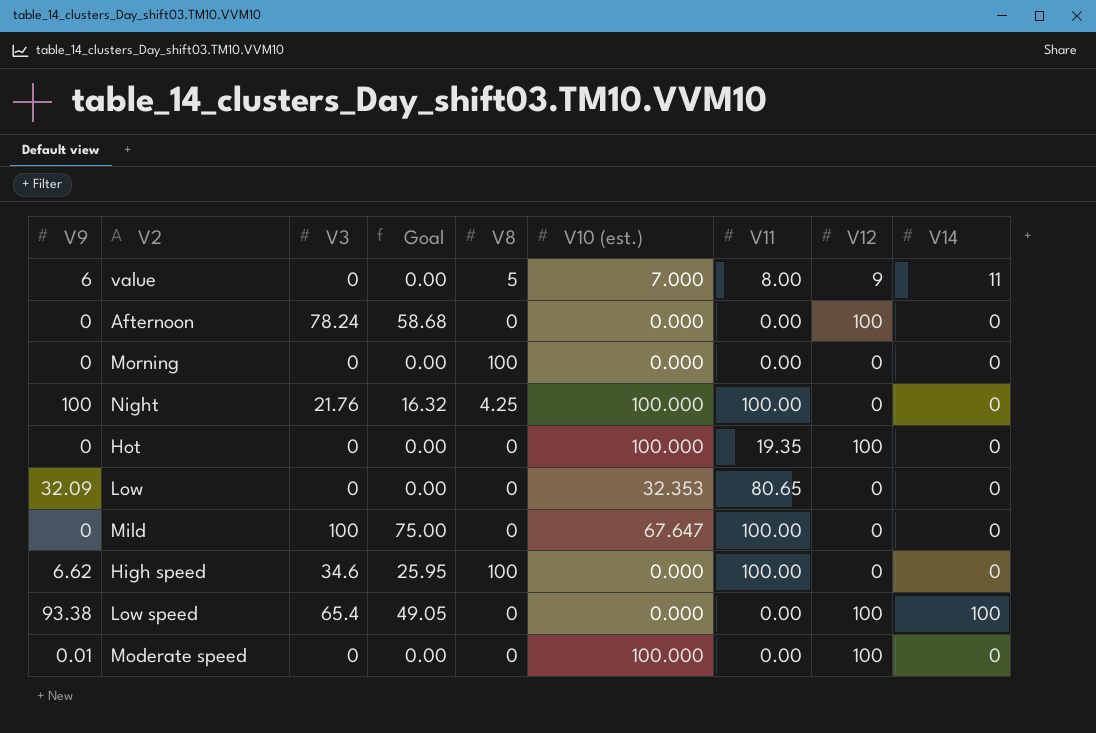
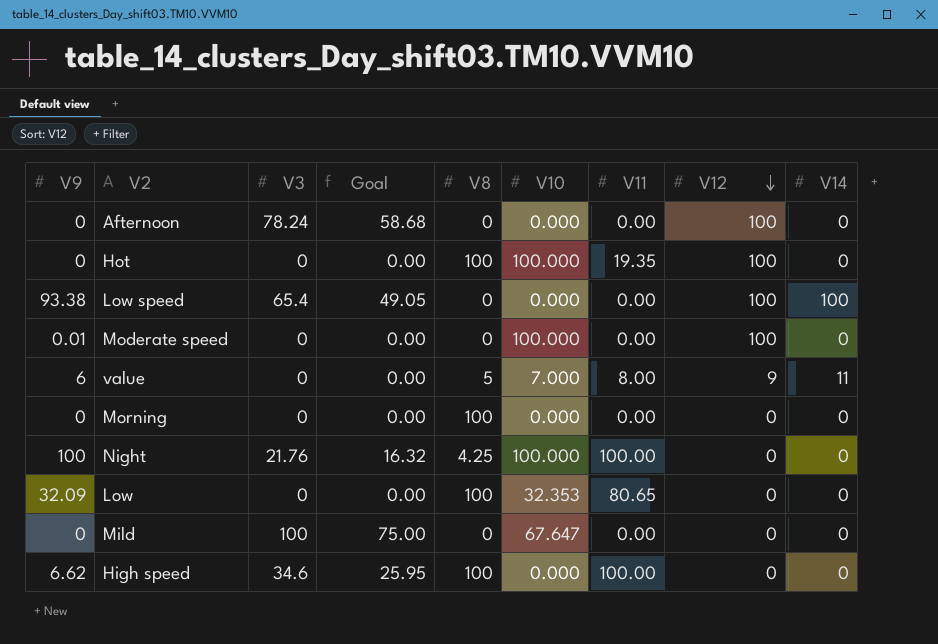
row order: none -> V12 descending
column name: V10 (est.) -> V10
Hot | V8: 0 -> 100
Low | V8: 0 -> 100
Mild | V11: 100.00 -> 0.00

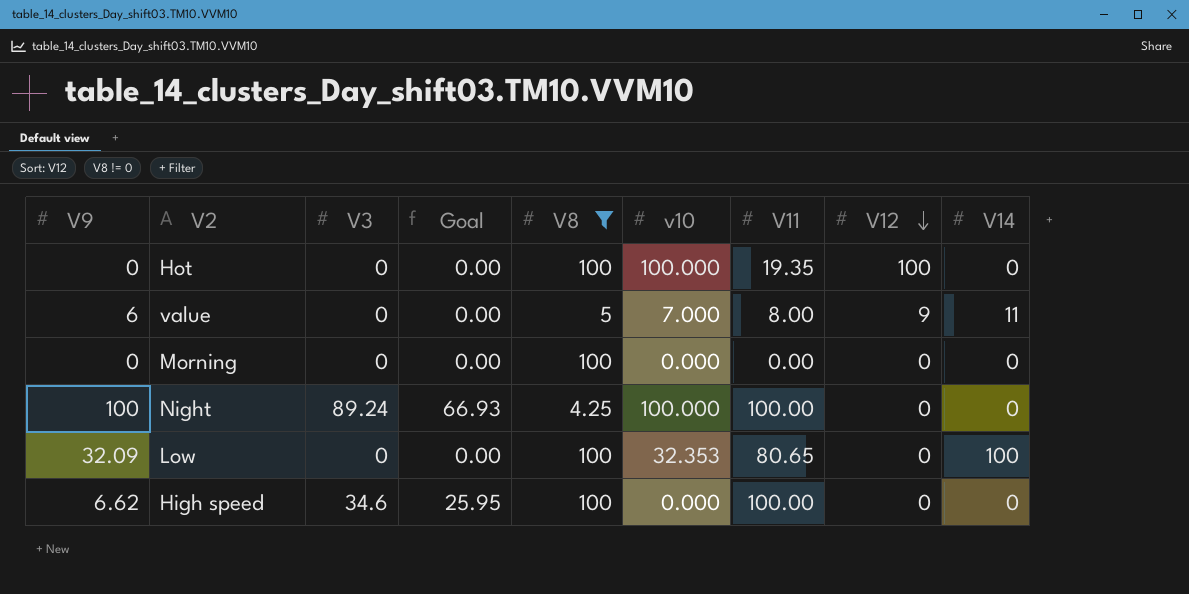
filter: none -> V8 != 0
column name: V10 -> v10
Night | V3: 21.76 -> 89.24
Night | Goal: 16.32 -> 66.93
Low | V14: 0 -> 100

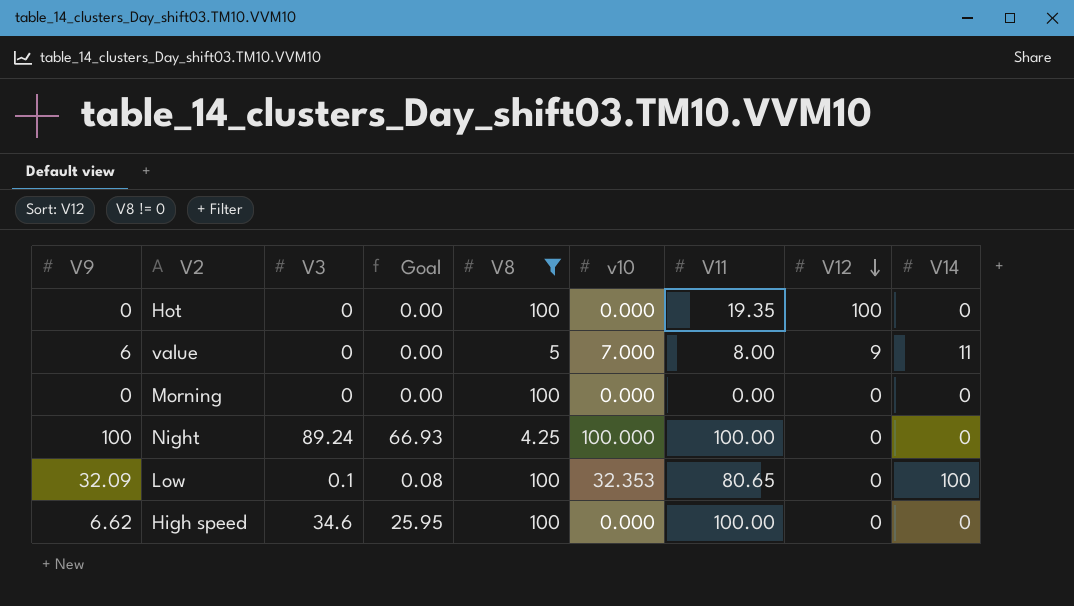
Hot | v10: 100.000 -> 0.000
Low | V3: 0 -> 0.1
Low | Goal: 0.00 -> 0.08

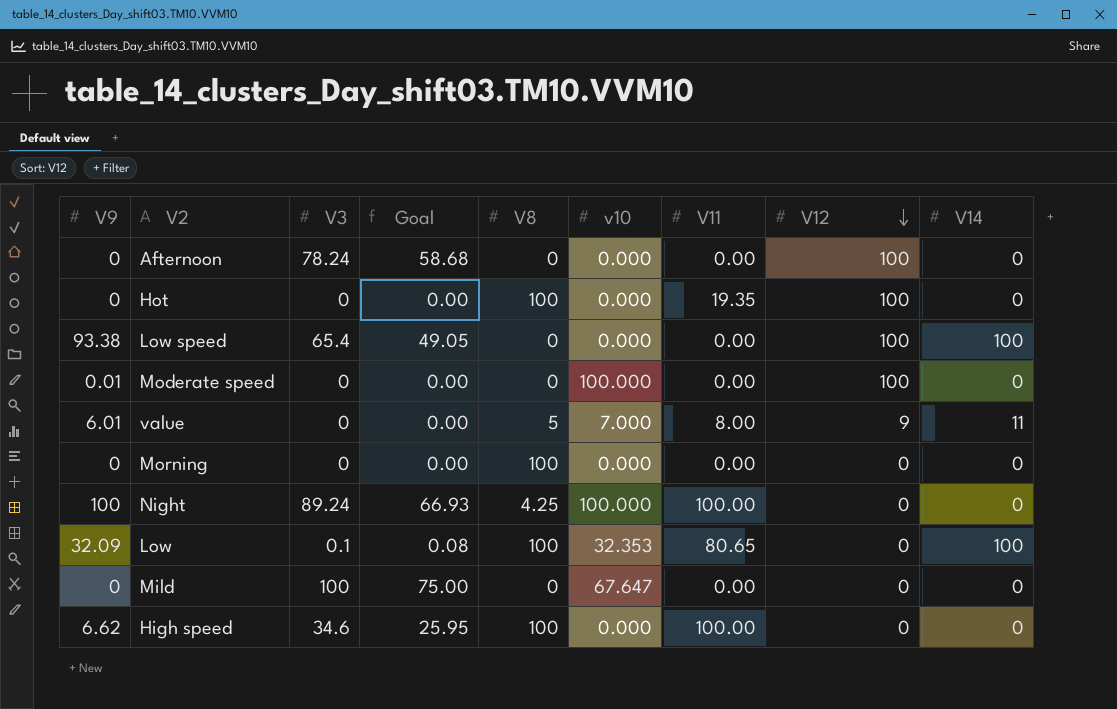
filter: V8 != 0 -> none
value | V9: 6 -> 6.01

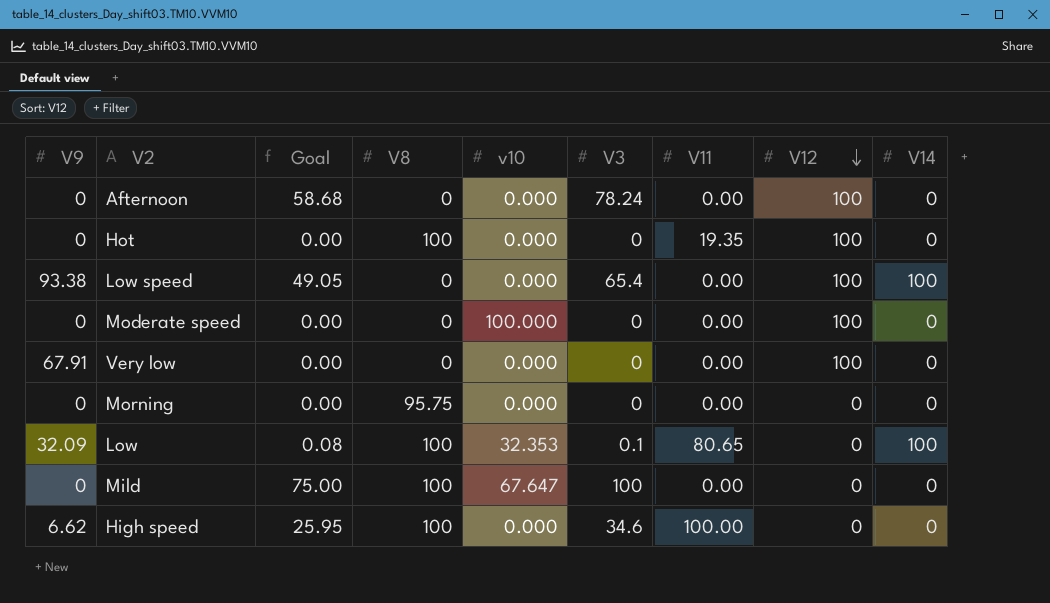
column V3 | position: 3 -> 6
row value: 6.01 | 0 | 0.00 | 5 | 7.000 | 8.00 | 9 | 11 -> none
row Night: 100 | 89.24 | 66.93 | 4.25 | 100.000 | 100.00 | 0 | 0 -> none
Moderate speed | V9: 0.01 -> 0
row Very low: none -> 67.91 | 0.00 | 0 | 0.000 | 0 | 0.00 | 100 | 0
Morning | V8: 100 -> 95.75
Mild | V8: 0 -> 100

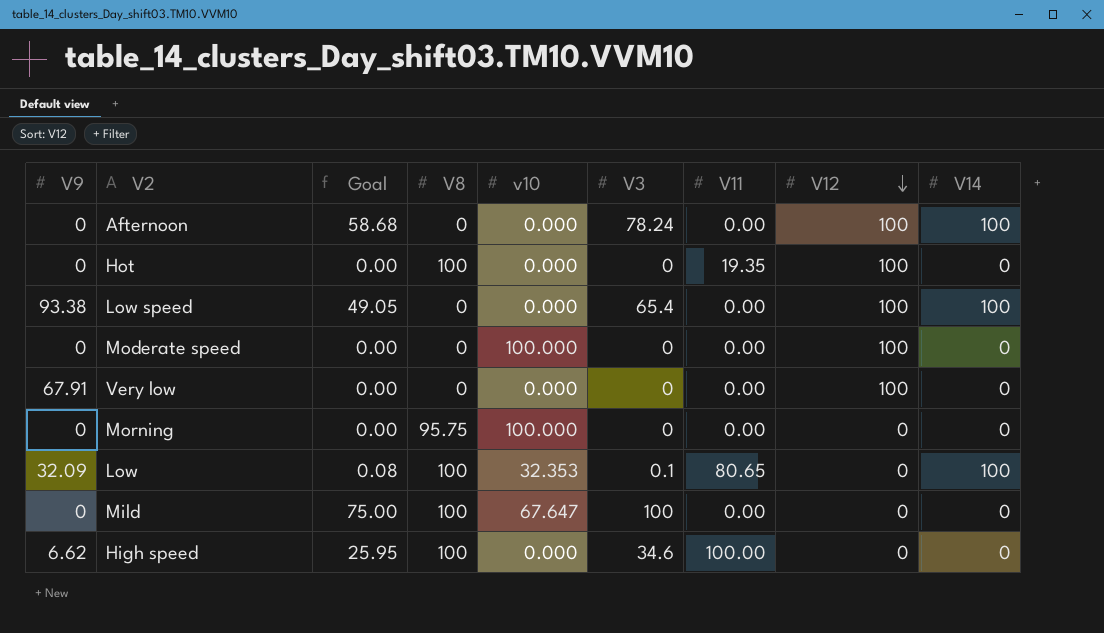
Afternoon | V14: 0 -> 100
Morning | v10: 0.000 -> 100.000

